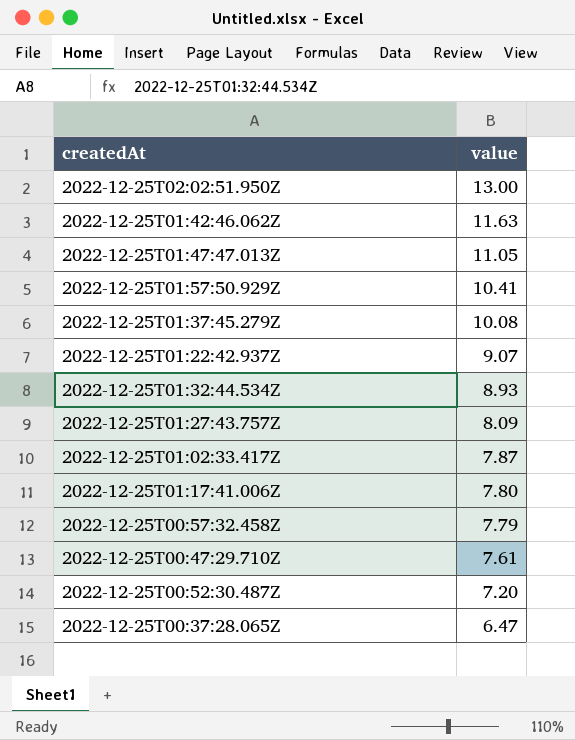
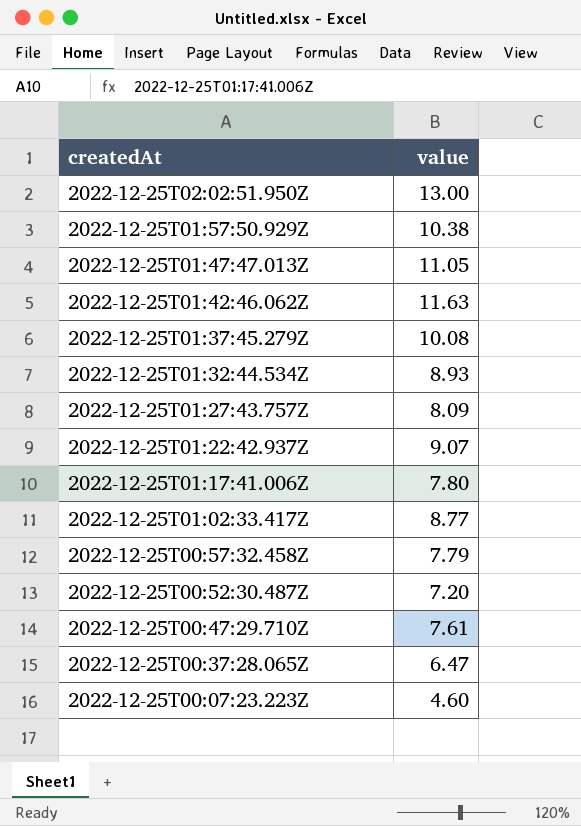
row order: value descending -> createdAt descending
2022-12-25T01:57:50.929Z | value: 10.41 -> 10.38
2022-12-25T01:02:33.417Z | value: 7.87 -> 8.77
row 2022-12-25T00:07:23.223Z: none -> 4.60

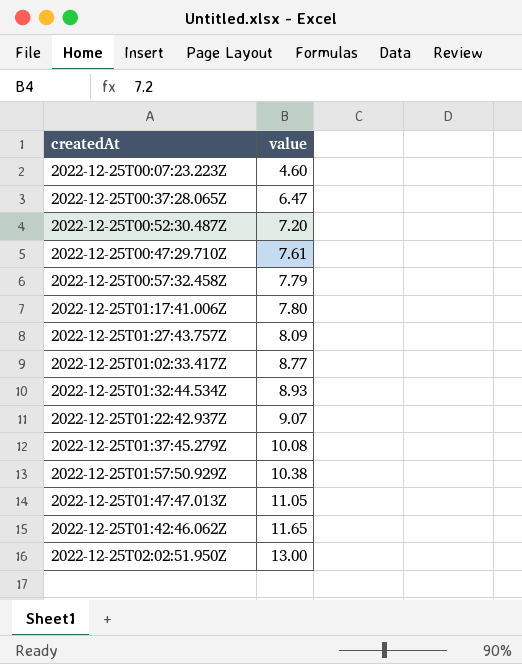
row order: createdAt descending -> value ascending
2022-12-25T01:42:46.062Z | value: 11.63 -> 11.65

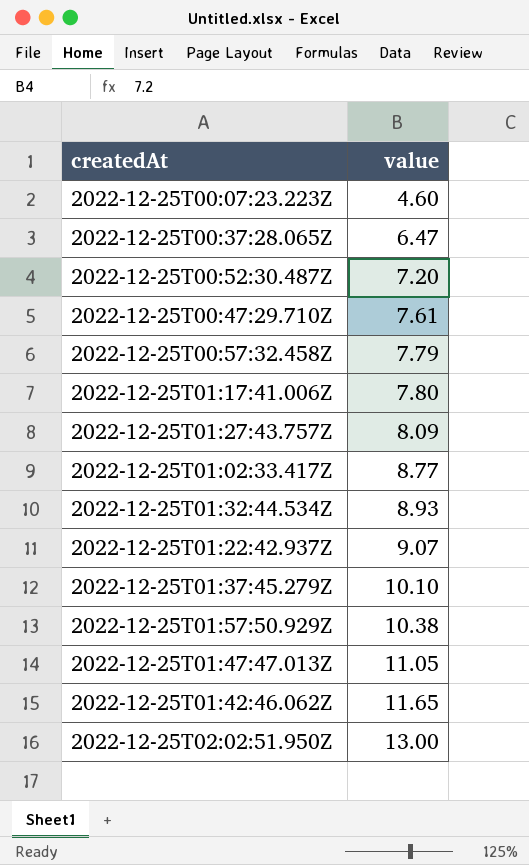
2022-12-25T01:37:45.279Z | value: 10.08 -> 10.10

